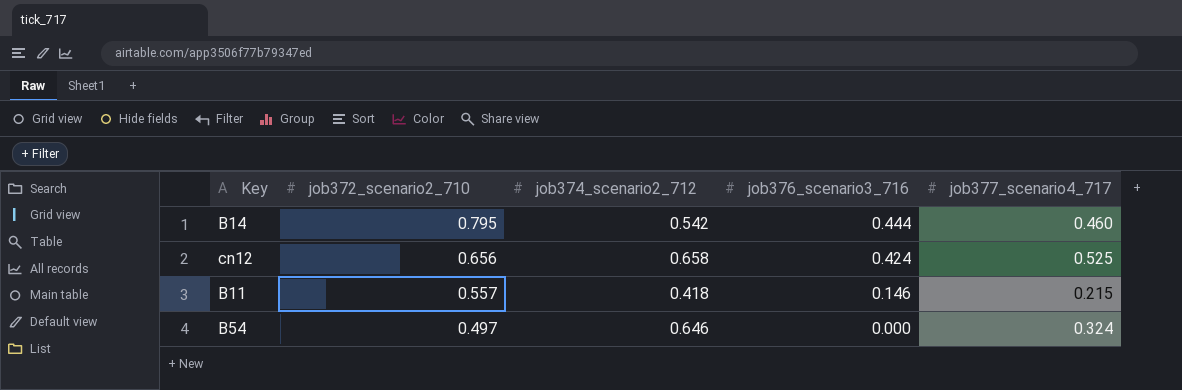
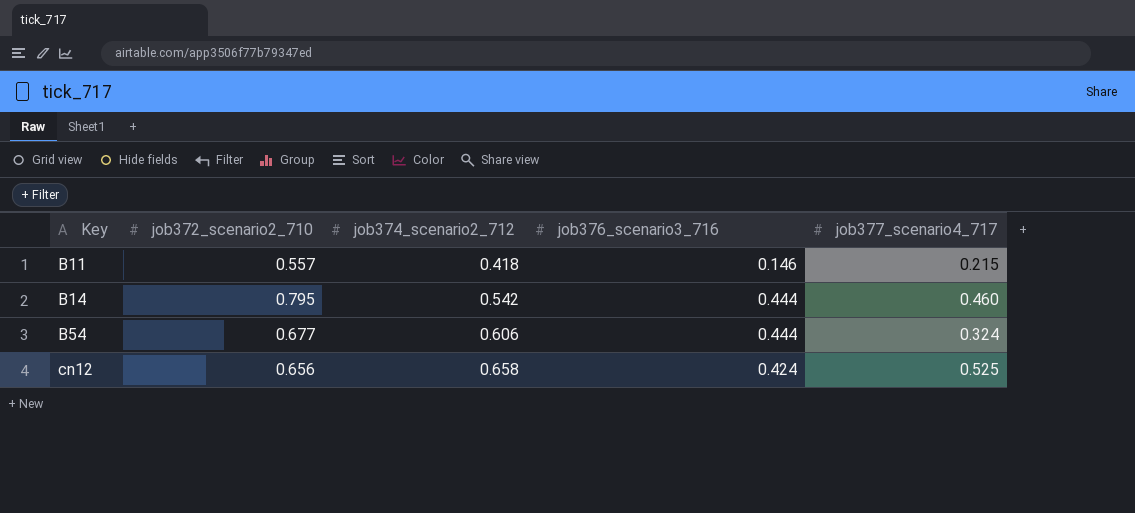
row order: job372_scenario2_710 descending -> Key ascending
B54 | job372_scenario2_710: 0.497 -> 0.677
B54 | job374_scenario2_712: 0.646 -> 0.606
B54 | job376_scenario3_716: 0.000 -> 0.444

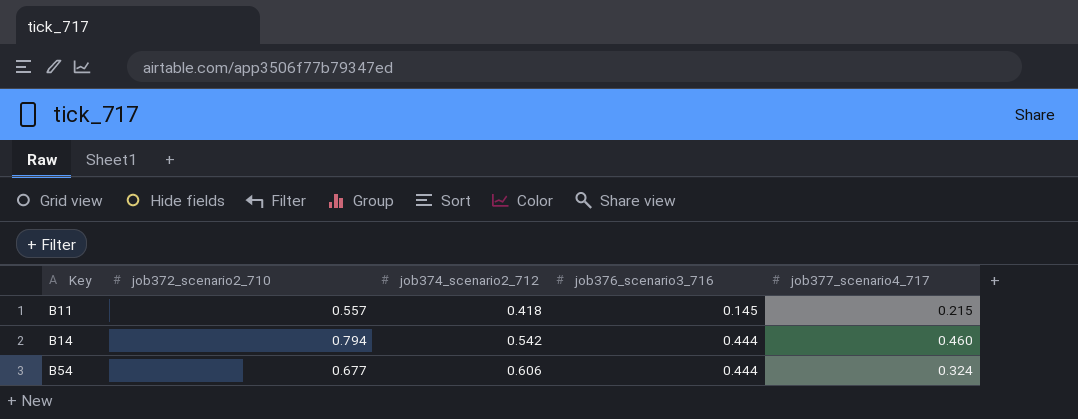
row cn12: 0.656 | 0.658 | 0.424 | 0.525 -> none
B11 | job376_scenario3_716: 0.146 -> 0.145
B14 | job372_scenario2_710: 0.795 -> 0.794

